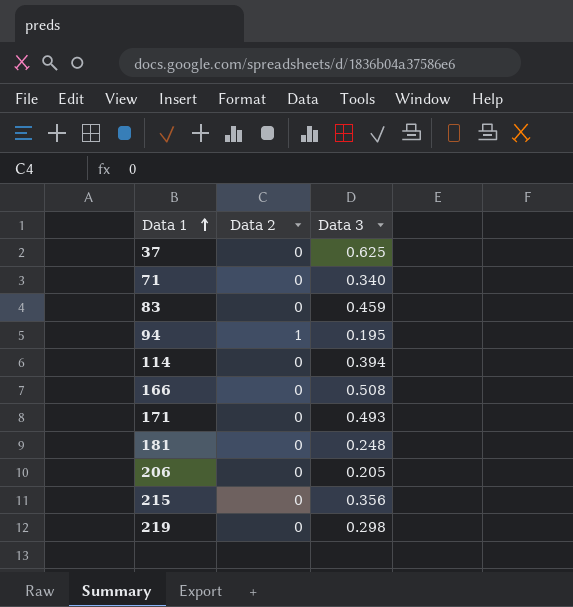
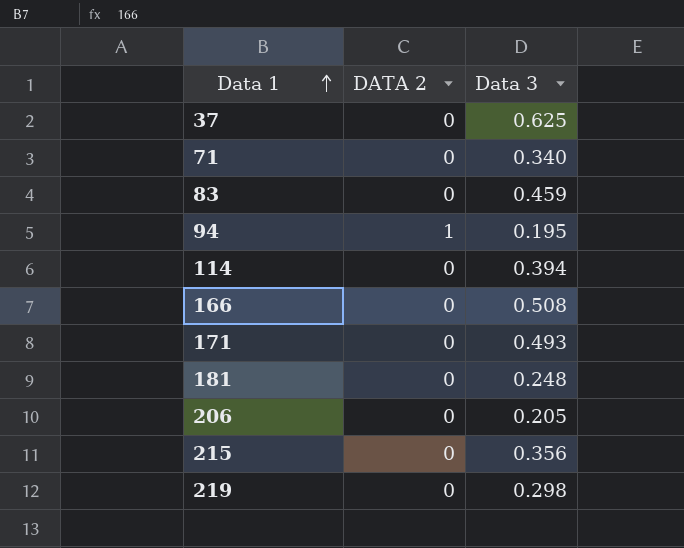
column name: Data 2 -> DATA 2

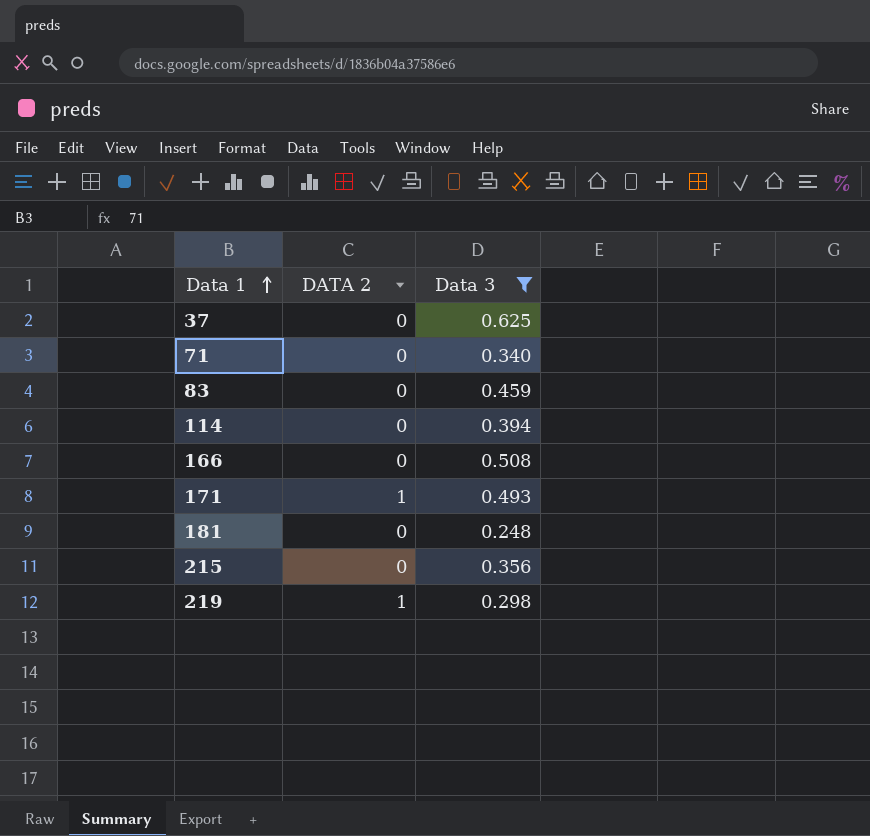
filter: none -> Data 3 >= 0.248
171 | DATA 2: 0 -> 1
219 | DATA 2: 0 -> 1

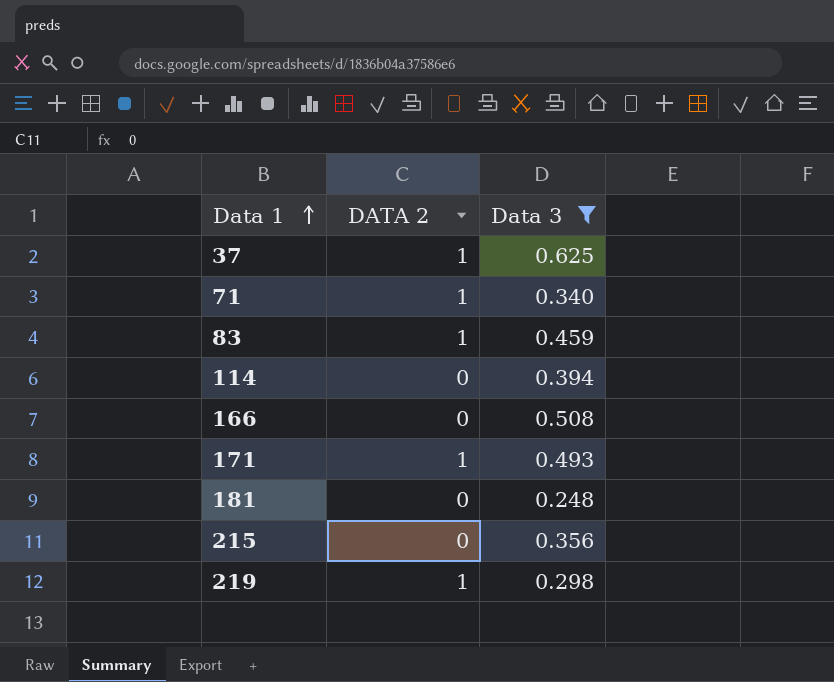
37 | DATA 2: 0 -> 1
71 | DATA 2: 0 -> 1
83 | DATA 2: 0 -> 1

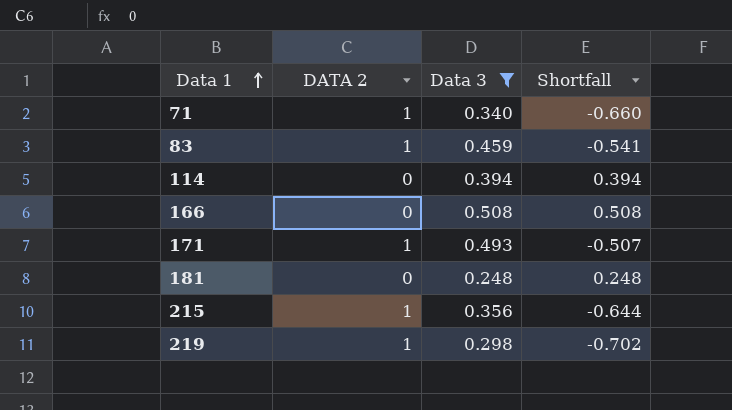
column Shortfall | formula: none -> [Data 3] - [DATA 2]
row 37: 1 | 0.625 -> none
215 | DATA 2: 0 -> 1

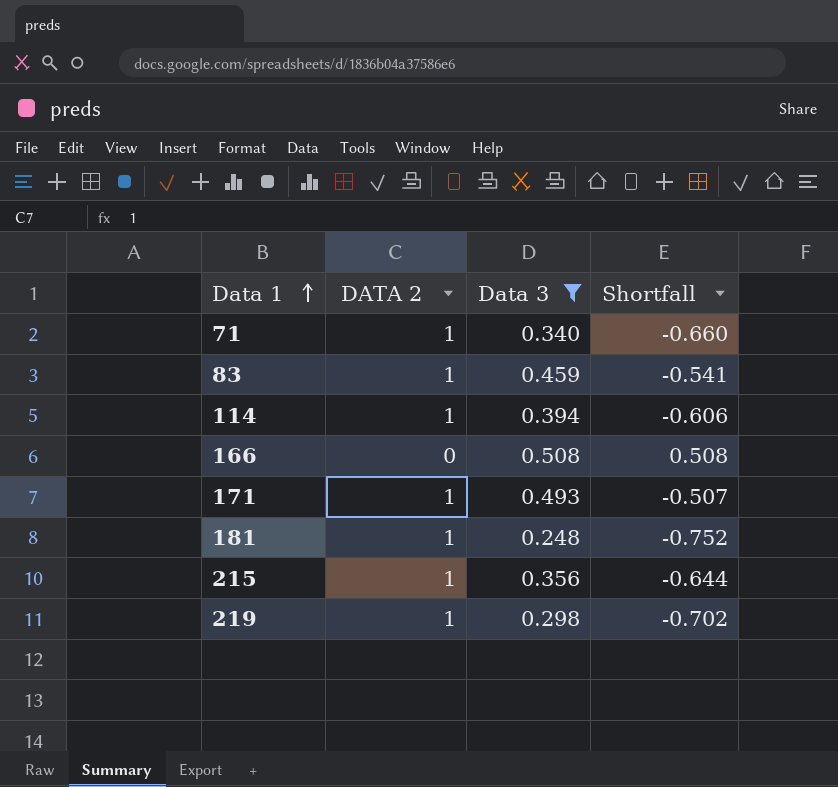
114 | DATA 2: 0 -> 1
114 | Shortfall: 0.394 -> -0.606
181 | DATA 2: 0 -> 1
181 | Shortfall: 0.248 -> -0.752

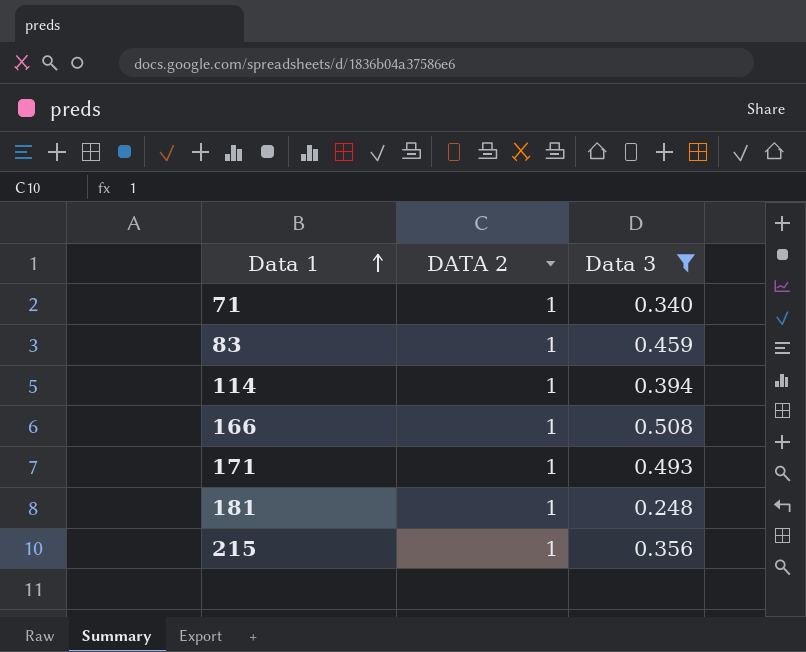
column Shortfall | formula: [Data 3] - [DATA 2] -> none
row 219: 1 | 0.298 | -0.702 -> none
166 | DATA 2: 0 -> 1

